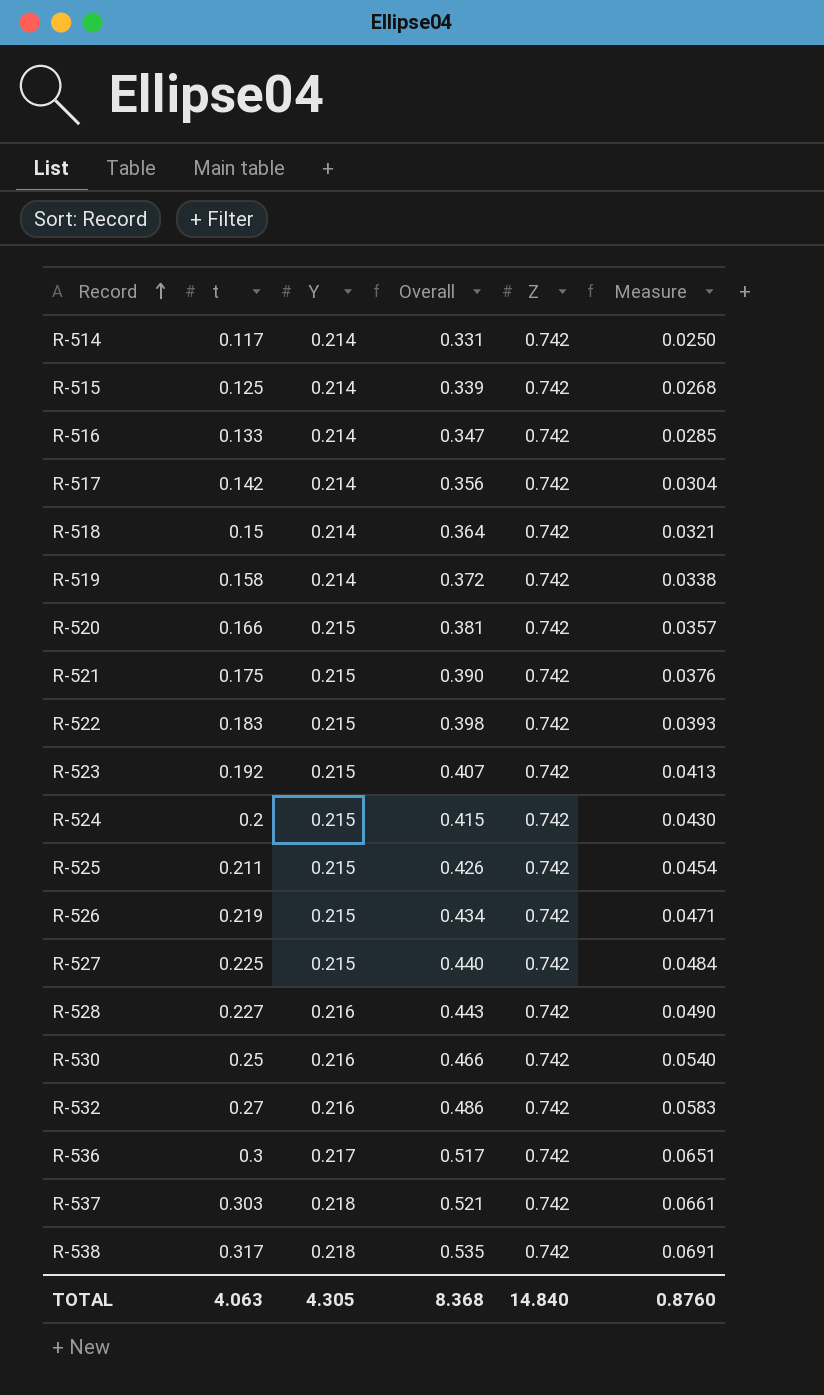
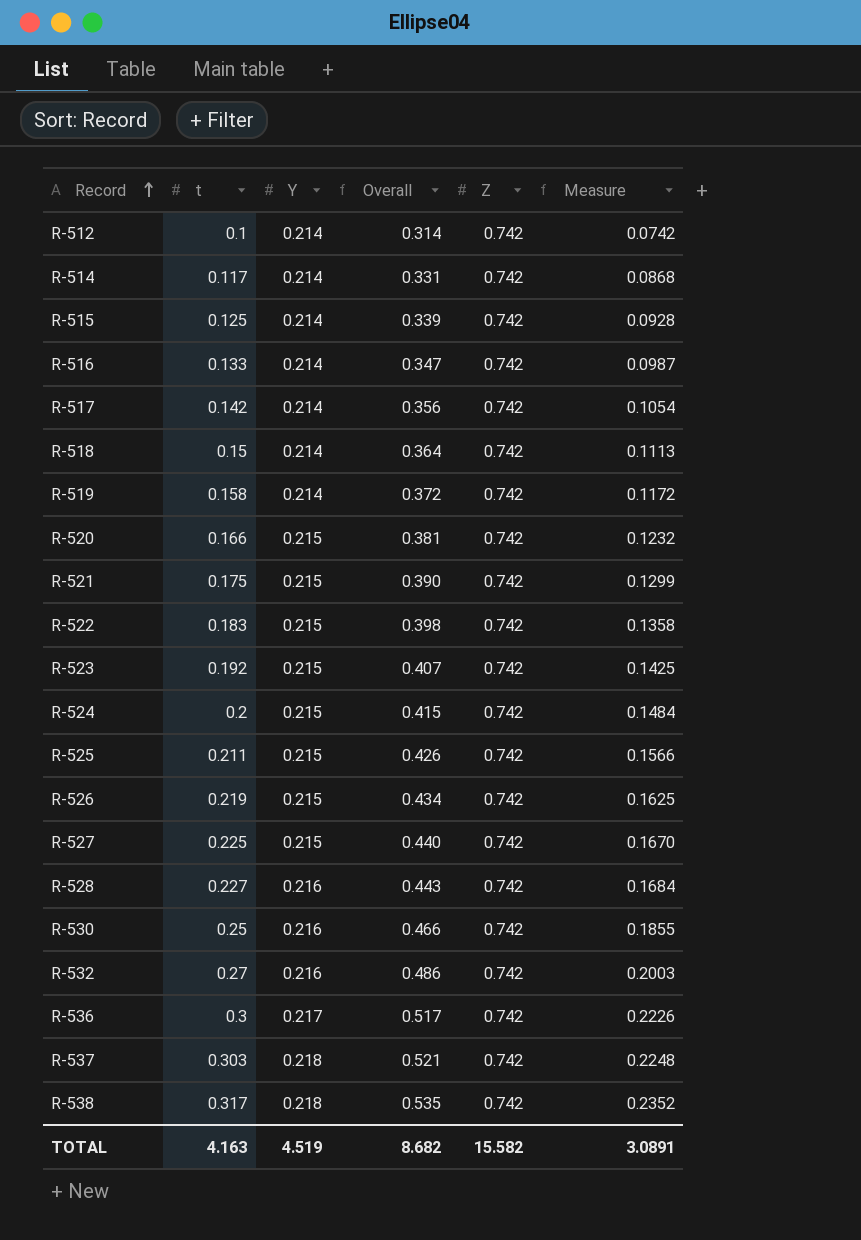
column Measure | formula: [t] * [Y] -> [t] * [Z]
row R-512: none -> 0.1 | 0.214 | 0.314 | 0.742 | 0.0742
TOTAL | t: 4.063 -> 4.163
TOTAL | Y: 4.305 -> 4.519
TOTAL | Overall: 8.368 -> 8.682
TOTAL | Z: 14.840 -> 15.582
TOTAL | Measure: 0.8760 -> 3.0891

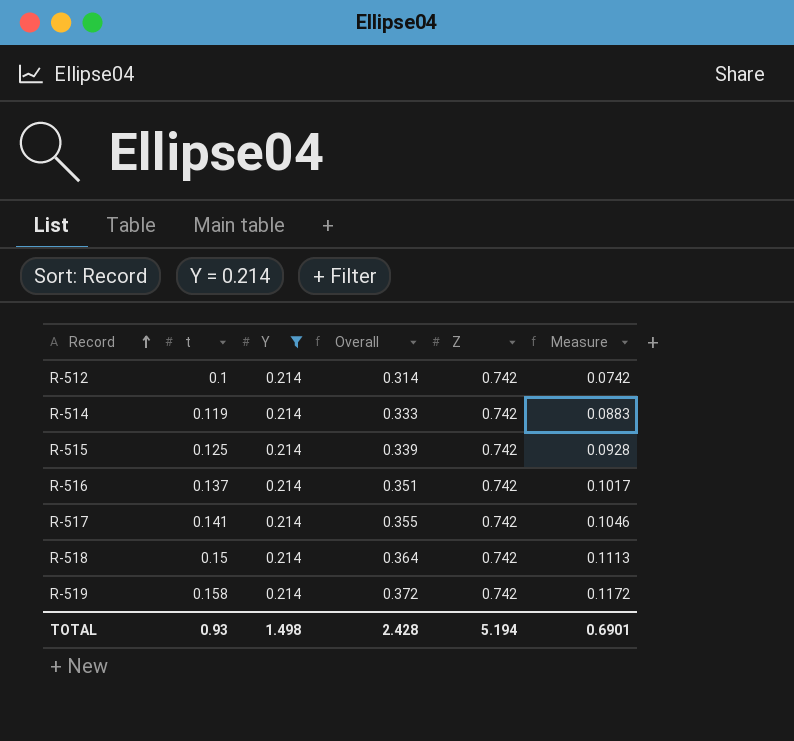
filter: none -> Y = 0.214
R-514 | t: 0.117 -> 0.119
R-514 | Overall: 0.331 -> 0.333
R-514 | Measure: 0.0868 -> 0.0883
R-516 | t: 0.133 -> 0.137
R-516 | Overall: 0.347 -> 0.351
R-516 | Measure: 0.0987 -> 0.1017
R-517 | t: 0.142 -> 0.141
R-517 | Overall: 0.356 -> 0.355
R-517 | Measure: 0.1054 -> 0.1046
TOTAL | t: 4.163 -> 0.93
TOTAL | Y: 4.519 -> 1.498
TOTAL | Overall: 8.682 -> 2.428
TOTAL | Z: 15.582 -> 5.194
TOTAL | Measure: 3.0891 -> 0.6901

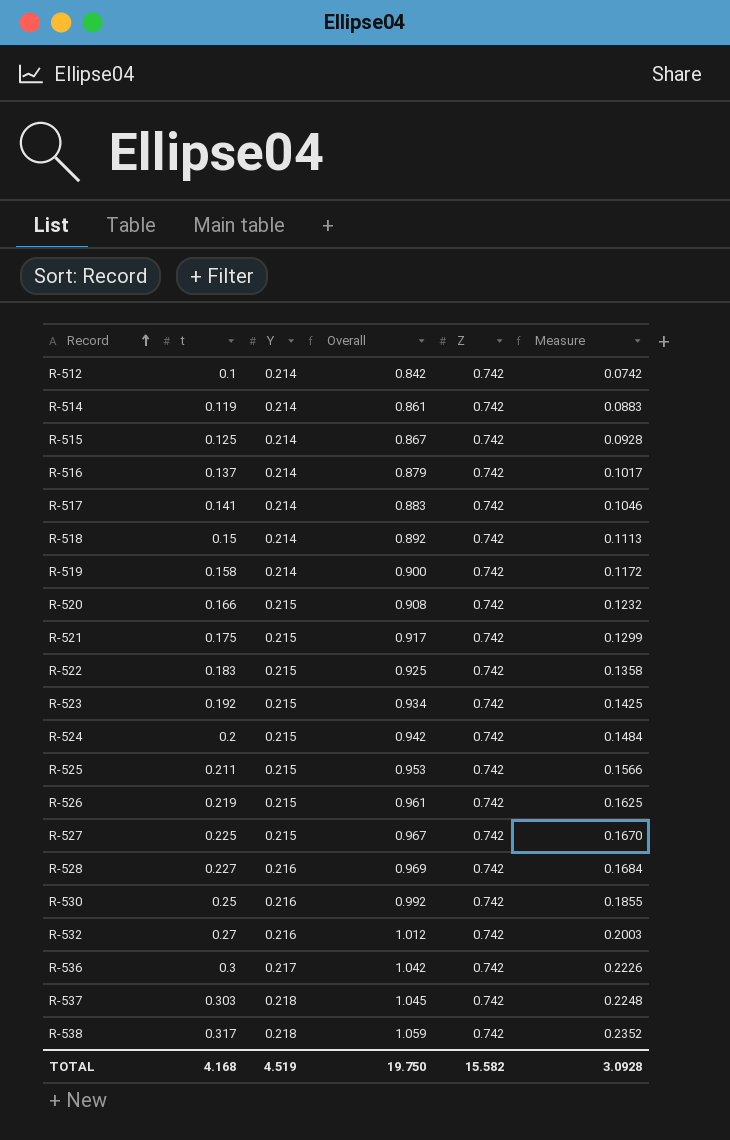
filter: Y = 0.214 -> none
column Overall | formula: [t] + [Y] -> [t] + [Z]
TOTAL | t: 0.93 -> 4.168
TOTAL | Y: 1.498 -> 4.519
TOTAL | Overall: 2.428 -> 19.750
TOTAL | Z: 5.194 -> 15.582
TOTAL | Measure: 0.6901 -> 3.0928

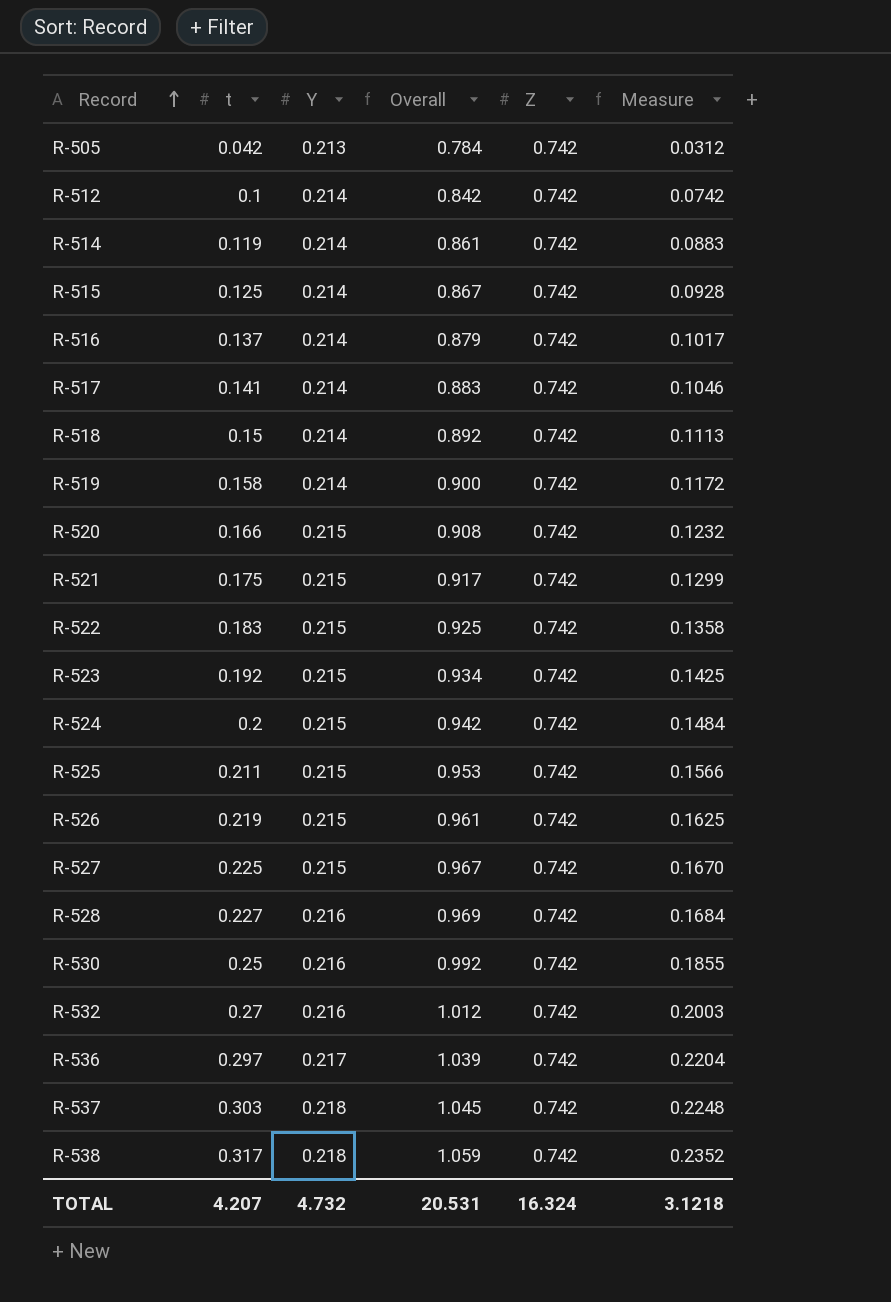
row R-505: none -> 0.042 | 0.213 | 0.784 | 0.742 | 0.0312
R-536 | t: 0.3 -> 0.297
R-536 | Overall: 1.042 -> 1.039
R-536 | Measure: 0.2226 -> 0.2204
TOTAL | t: 4.168 -> 4.207
TOTAL | Y: 4.519 -> 4.732
TOTAL | Overall: 19.750 -> 20.531
TOTAL | Z: 15.582 -> 16.324
TOTAL | Measure: 3.0928 -> 3.1218

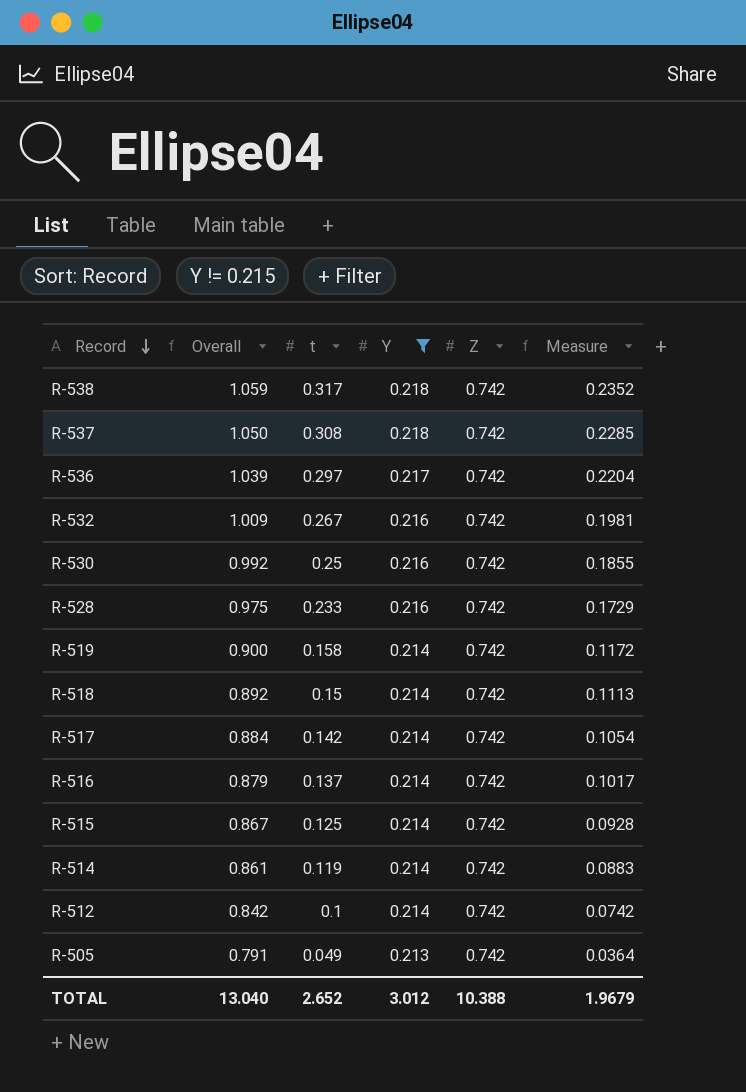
filter: none -> Y != 0.215
row order: Record ascending -> Record descending
column Overall | position: 4 -> 2
R-537 | Overall: 1.045 -> 1.050
R-537 | t: 0.303 -> 0.308
R-537 | Measure: 0.2248 -> 0.2285
R-532 | Overall: 1.012 -> 1.009
R-532 | t: 0.27 -> 0.267
R-532 | Measure: 0.2003 -> 0.1981
R-528 | Overall: 0.969 -> 0.975
R-528 | t: 0.227 -> 0.233
R-528 | Measure: 0.1684 -> 0.1729
R-517 | Overall: 0.883 -> 0.884
R-517 | t: 0.141 -> 0.142
R-517 | Measure: 0.1046 -> 0.1054
R-505 | Overall: 0.784 -> 0.791
R-505 | t: 0.042 -> 0.049
R-505 | Measure: 0.0312 -> 0.0364
TOTAL | Overall: 20.531 -> 13.040
TOTAL | t: 4.207 -> 2.652
TOTAL | Y: 4.732 -> 3.012
TOTAL | Z: 16.324 -> 10.388
TOTAL | Measure: 3.1218 -> 1.9679

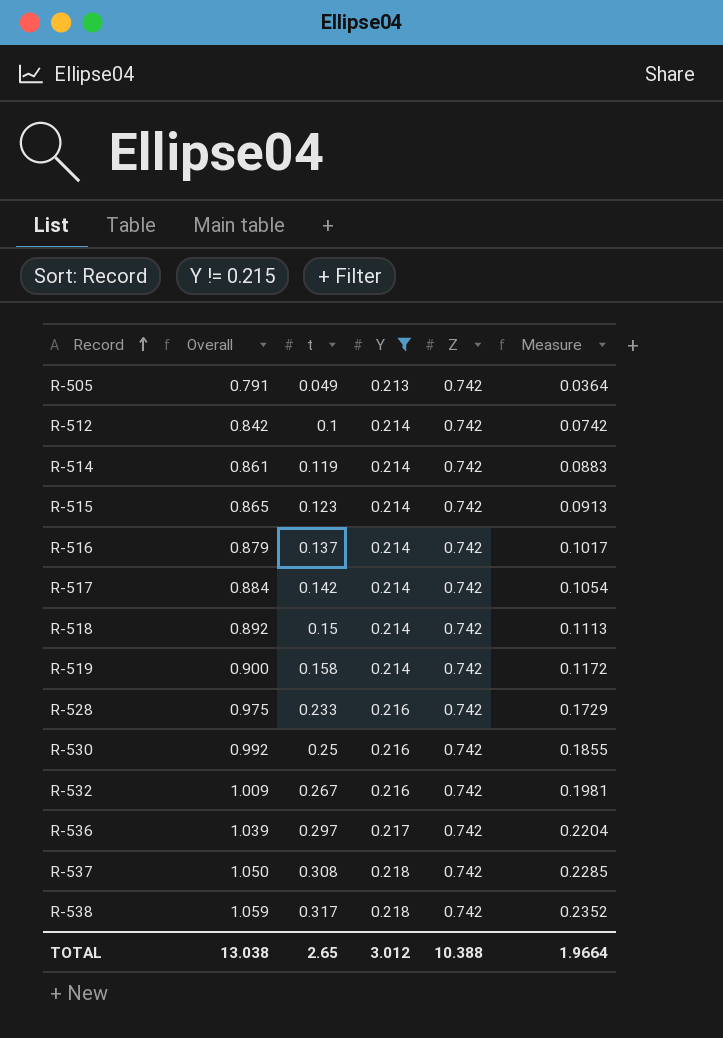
row order: Record descending -> Record ascending
R-515 | Overall: 0.867 -> 0.865
R-515 | t: 0.125 -> 0.123
R-515 | Measure: 0.0928 -> 0.0913
TOTAL | Overall: 13.040 -> 13.038
TOTAL | t: 2.652 -> 2.65
TOTAL | Measure: 1.9679 -> 1.9664

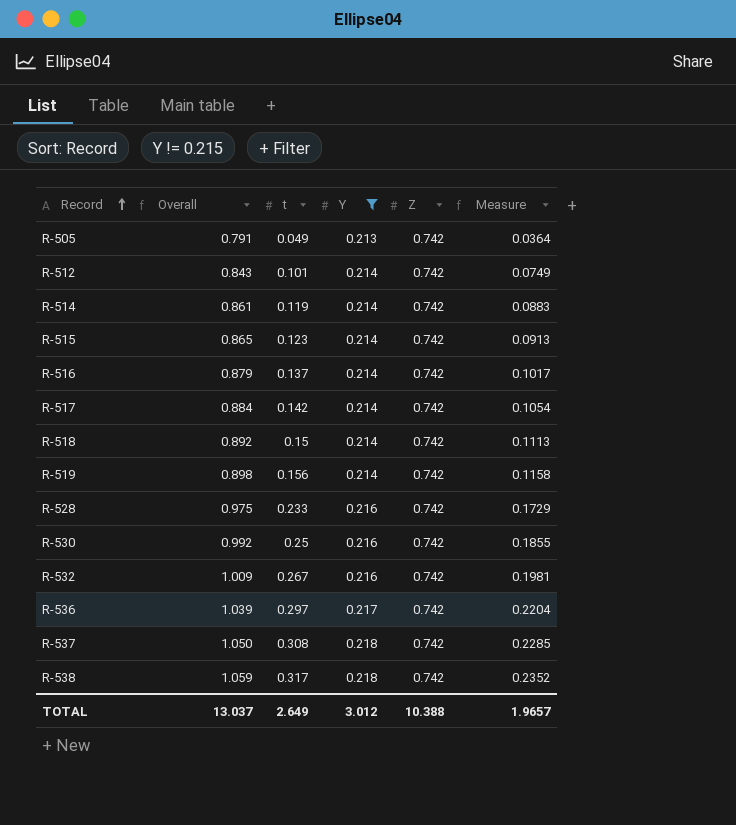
R-512 | Overall: 0.842 -> 0.843
R-512 | t: 0.1 -> 0.101
R-512 | Measure: 0.0742 -> 0.0749
R-519 | Overall: 0.900 -> 0.898
R-519 | t: 0.158 -> 0.156
R-519 | Measure: 0.1172 -> 0.1158
TOTAL | Overall: 13.038 -> 13.037
TOTAL | t: 2.65 -> 2.649
TOTAL | Measure: 1.9664 -> 1.9657

